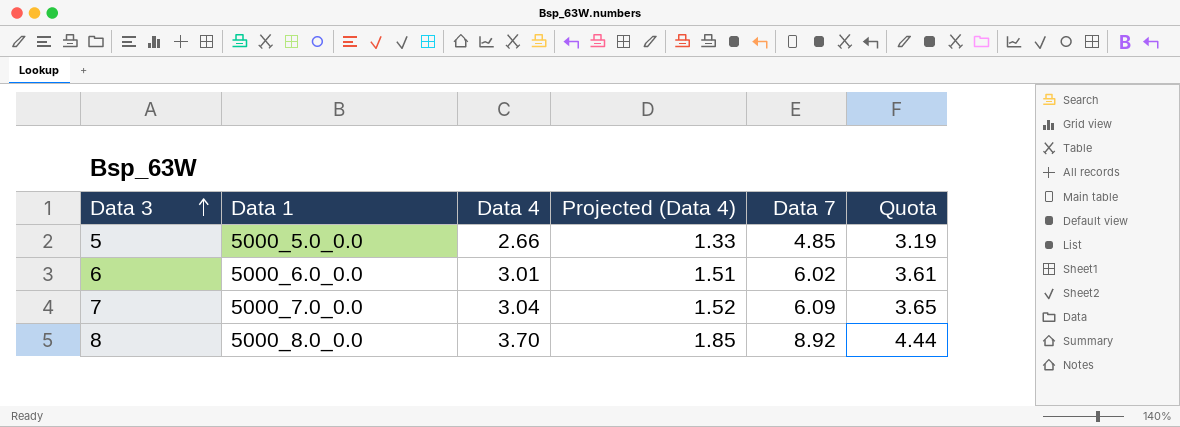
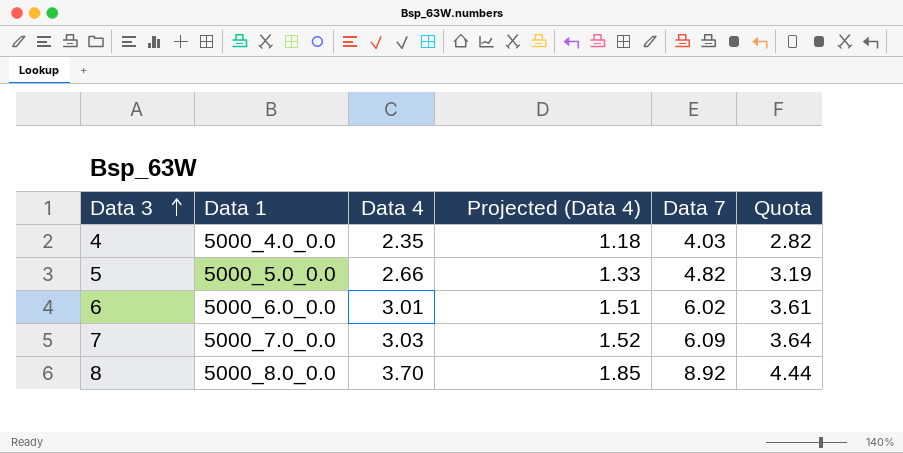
row 4: none -> 5000_4.0_0.0 | 2.35 | 1.18 | 4.03 | 2.82
5 | Data 7: 4.85 -> 4.82
7 | Data 4: 3.04 -> 3.03
7 | Quota: 3.65 -> 3.64

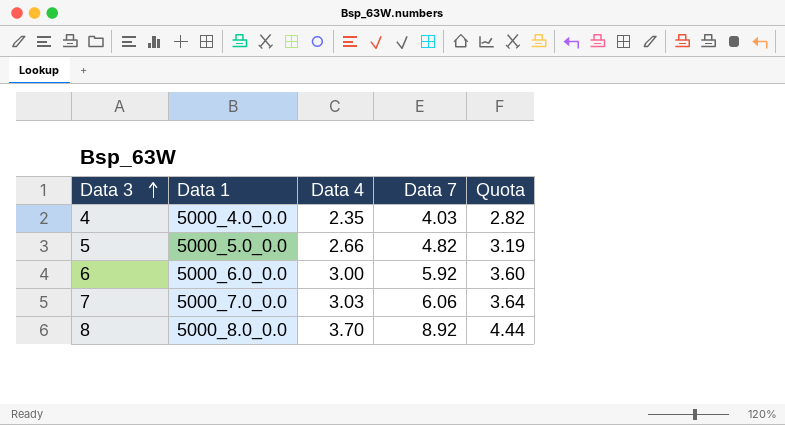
column Projected (Data 4) | formula: [Data 4] * 0.5 -> none
6 | Data 4: 3.01 -> 3.00
6 | Data 7: 6.02 -> 5.92
6 | Quota: 3.61 -> 3.60
7 | Data 7: 6.09 -> 6.06

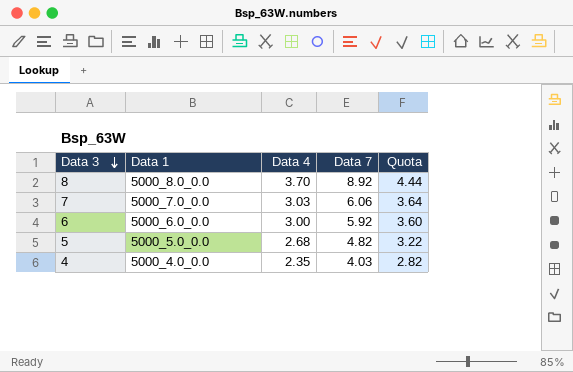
row order: Data 3 ascending -> Data 3 descending
5 | Data 4: 2.66 -> 2.68
5 | Quota: 3.19 -> 3.22

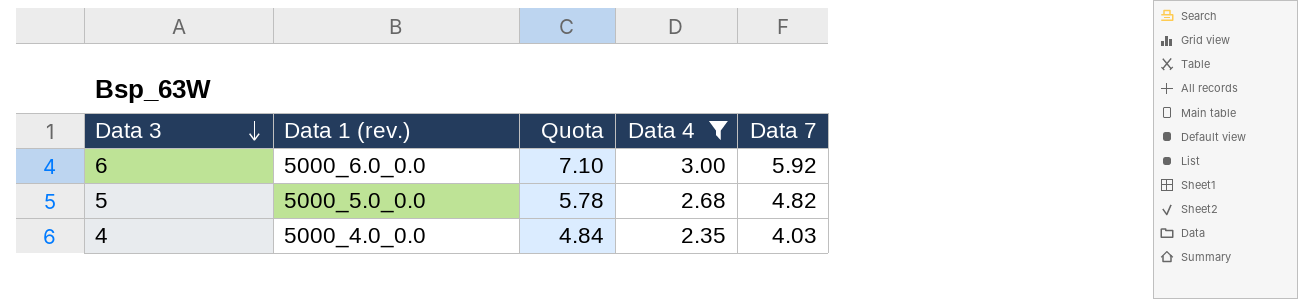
filter: none -> Data 4 <= 3.00
column name: Data 1 -> Data 1 (rev.)
column Quota | formula: [Data 4] * 1.2 -> [Data 7] * 1.2
column Quota | position: 5 -> 3

